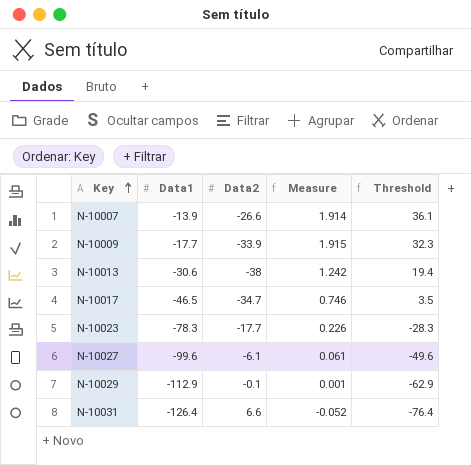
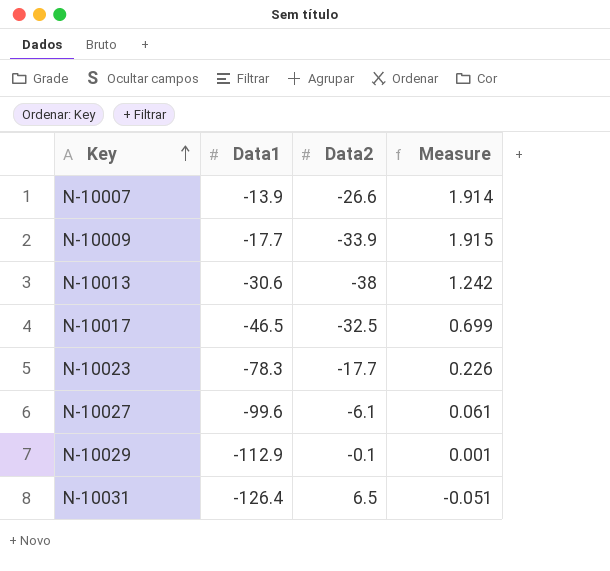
column Threshold | formula: [Data1] + 50 -> none
N-10017 | Data2: -34.7 -> -32.5
N-10017 | Measure: 0.746 -> 0.699
N-10031 | Data2: 6.6 -> 6.5
N-10031 | Measure: -0.052 -> -0.051

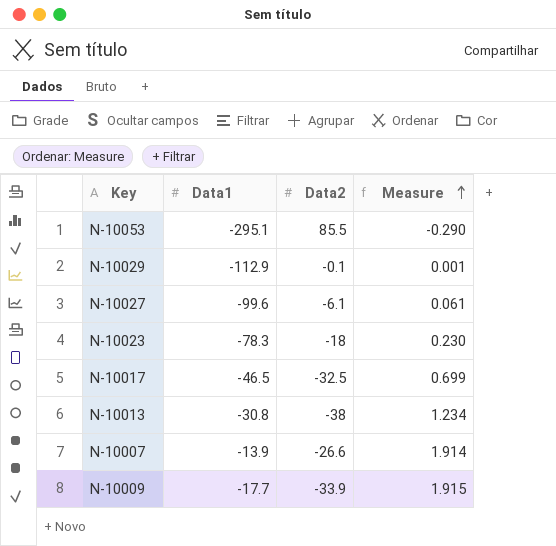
row order: Key ascending -> Measure ascending
row N-10031: -126.4 | 6.5 | -0.051 -> none
row N-10053: none -> -295.1 | 85.5 | -0.290
N-10023 | Data2: -17.7 -> -18
N-10023 | Measure: 0.226 -> 0.230
N-10013 | Data1: -30.6 -> -30.8
N-10013 | Measure: 1.242 -> 1.234

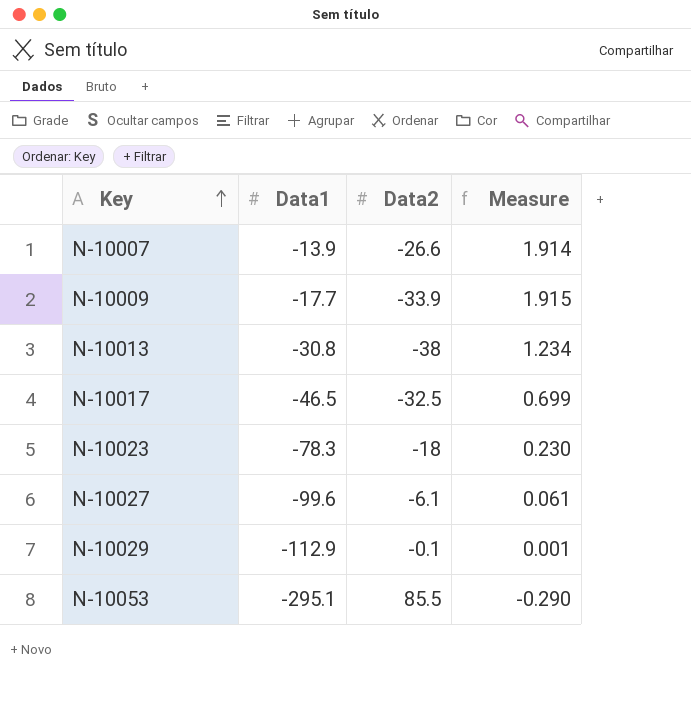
row order: Measure ascending -> Key ascending

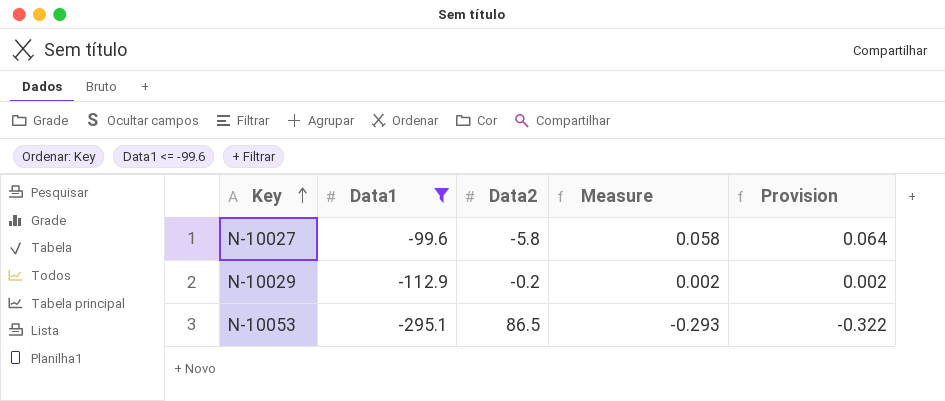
filter: none -> Data1 <= -99.6
column Provision | formula: none -> [Measure] * 1.1
N-10027 | Data2: -6.1 -> -5.8
N-10027 | Measure: 0.061 -> 0.058
N-10029 | Data2: -0.1 -> -0.2
N-10029 | Measure: 0.001 -> 0.002
N-10053 | Data2: 85.5 -> 86.5
N-10053 | Measure: -0.290 -> -0.293

